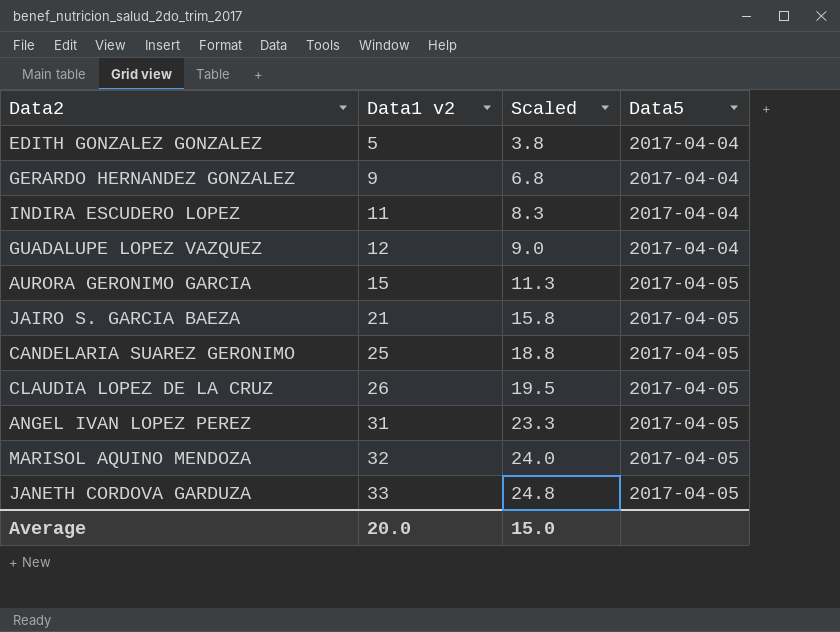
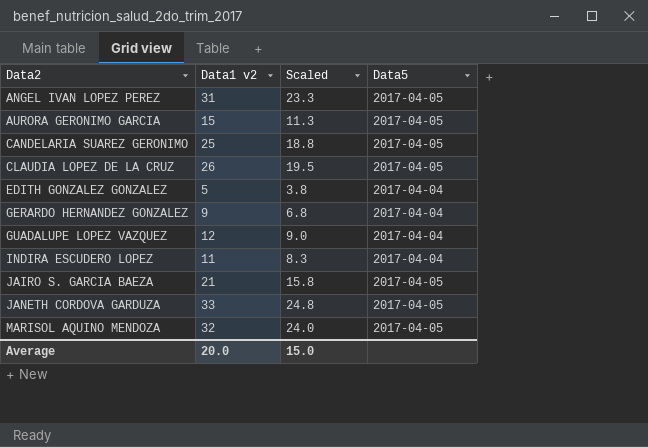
row order: Data1 v2 ascending -> Data2 ascending

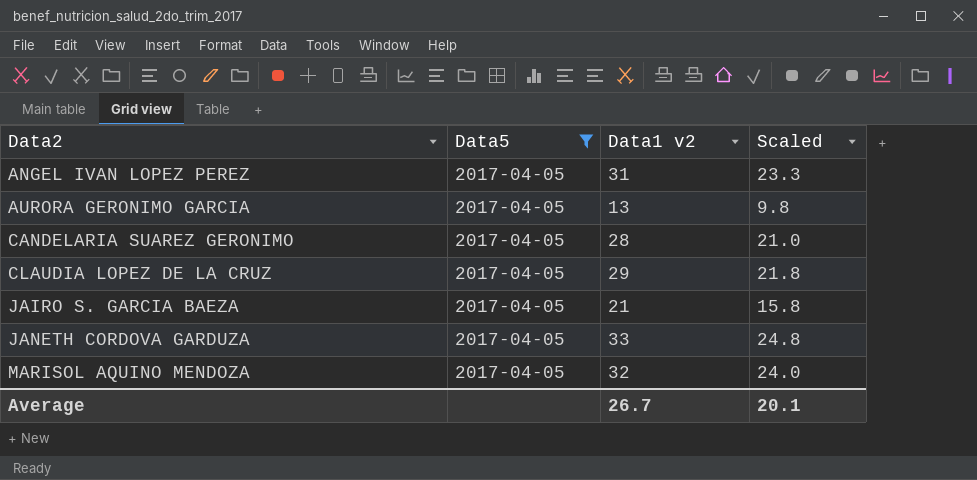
filter: none -> Data5 = 2017-04-05
column Data5 | position: 4 -> 2
AURORA GERONIMO GARCIA | Data1 v2: 15 -> 13
AURORA GERONIMO GARCIA | Scaled: 11.3 -> 9.8
CANDELARIA SUAREZ GERONIMO | Data1 v2: 25 -> 28
CANDELARIA SUAREZ GERONIMO | Scaled: 18.8 -> 21.0
CLAUDIA LOPEZ DE LA CRUZ | Data1 v2: 26 -> 29
CLAUDIA LOPEZ DE LA CRUZ | Scaled: 19.5 -> 21.8
Average | Data1 v2: 20.0 -> 26.7
Average | Scaled: 15.0 -> 20.1

